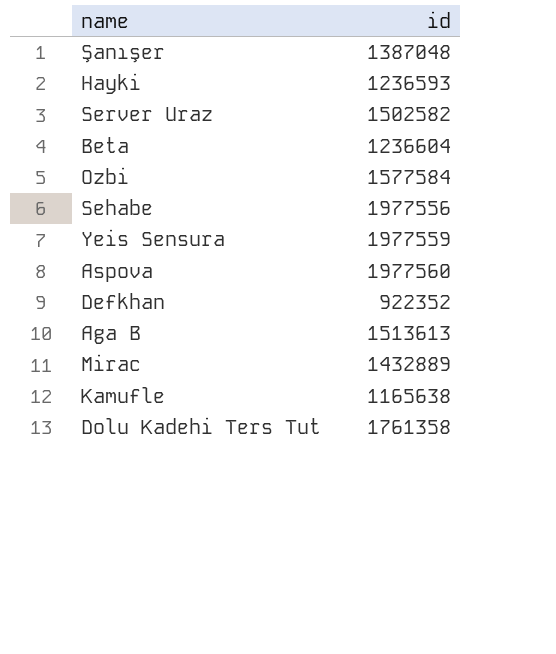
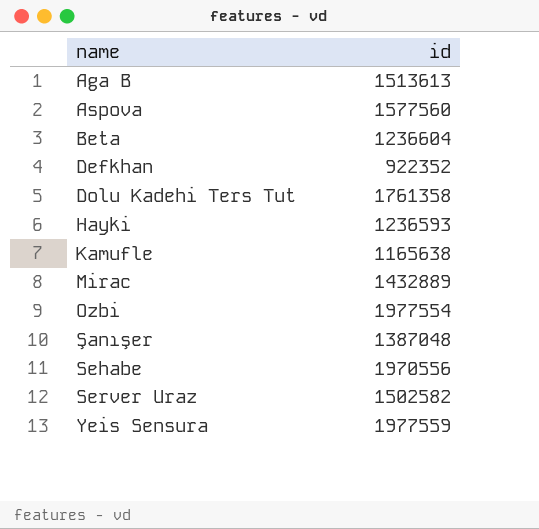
row order: none -> name ascending
Aspova | id: 1977560 -> 1577560
Ozbi | id: 1577584 -> 1977554
Sehabe | id: 1977556 -> 1970556

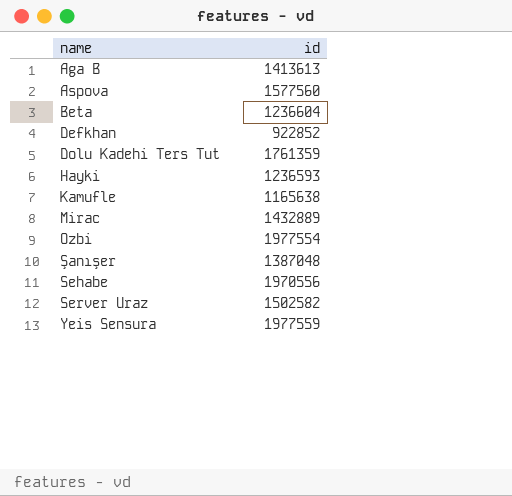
Aga B | id: 1513613 -> 1413613
Defkhan | id: 922352 -> 922852
Dolu Kadehi Ters Tut | id: 1761358 -> 1761359

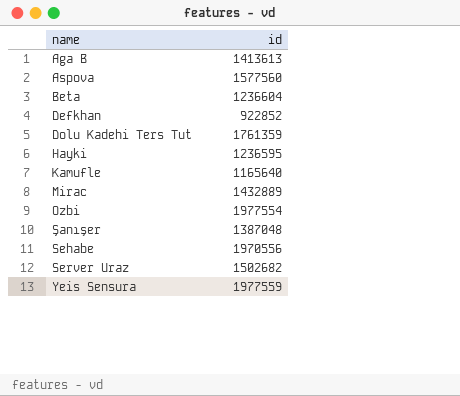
Hayki | id: 1236593 -> 1236595
Kamufle | id: 1165638 -> 1165640
Server Uraz | id: 1502582 -> 1502682

